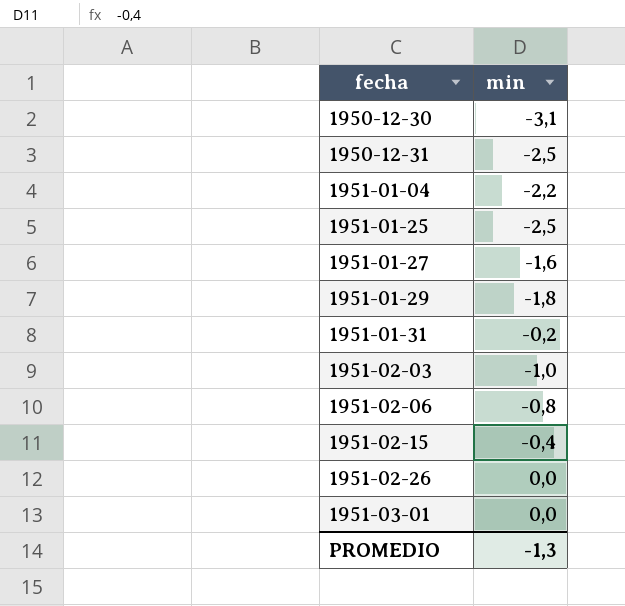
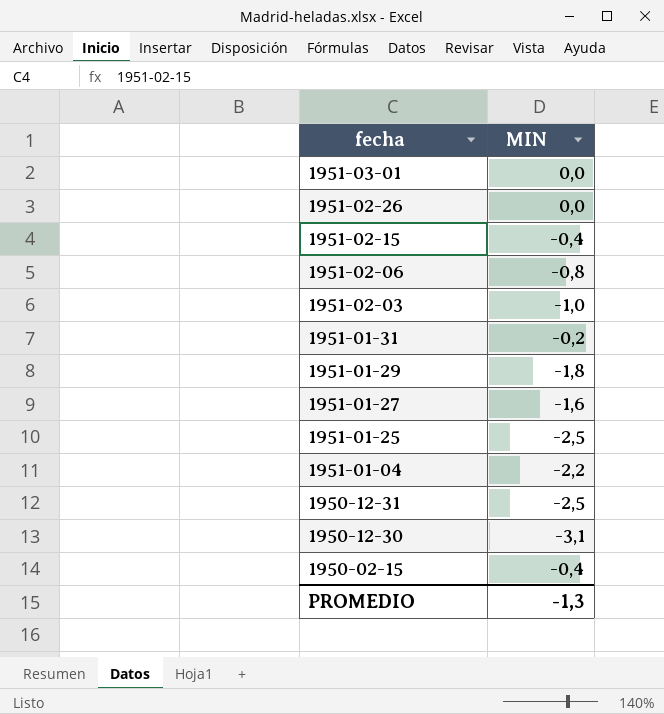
row order: fecha ascending -> fecha descending
column name: min -> MIN
row 1950-02-15: none -> -0,4

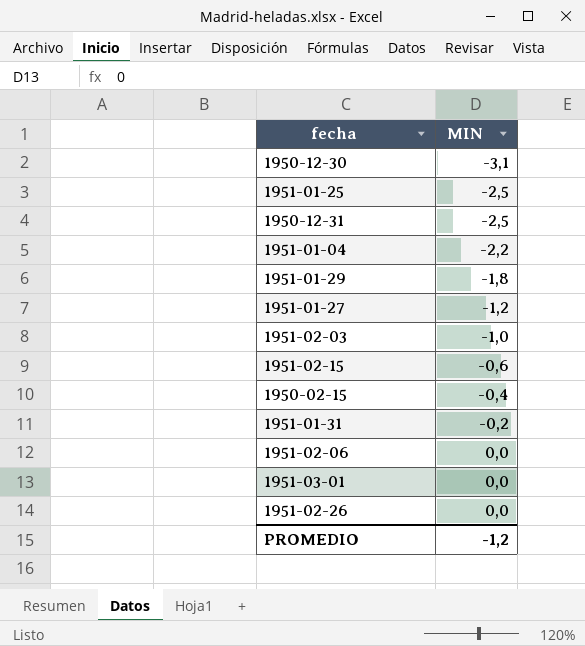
row order: fecha descending -> MIN ascending
1951-01-27 | MIN: -1,6 -> -1,2
1951-02-15 | MIN: -0,4 -> -0,6
1951-02-06 | MIN: -0,8 -> 0,0
PROMEDIO | MIN: -1,3 -> -1,2

